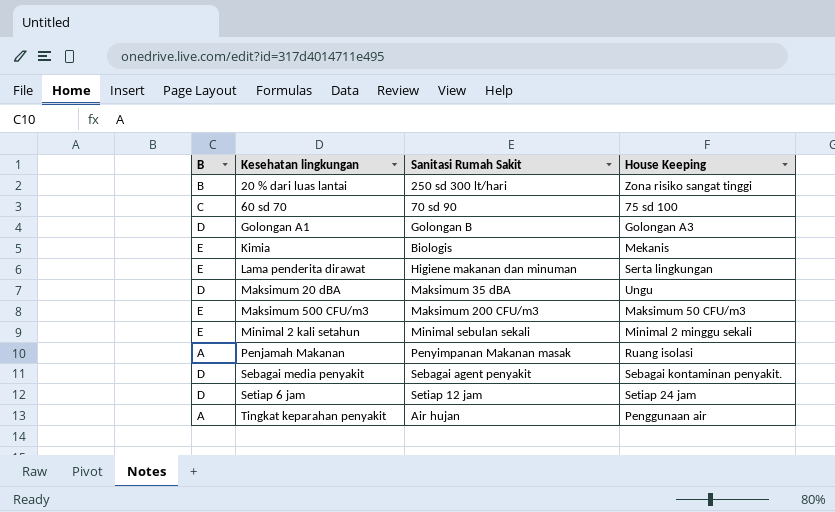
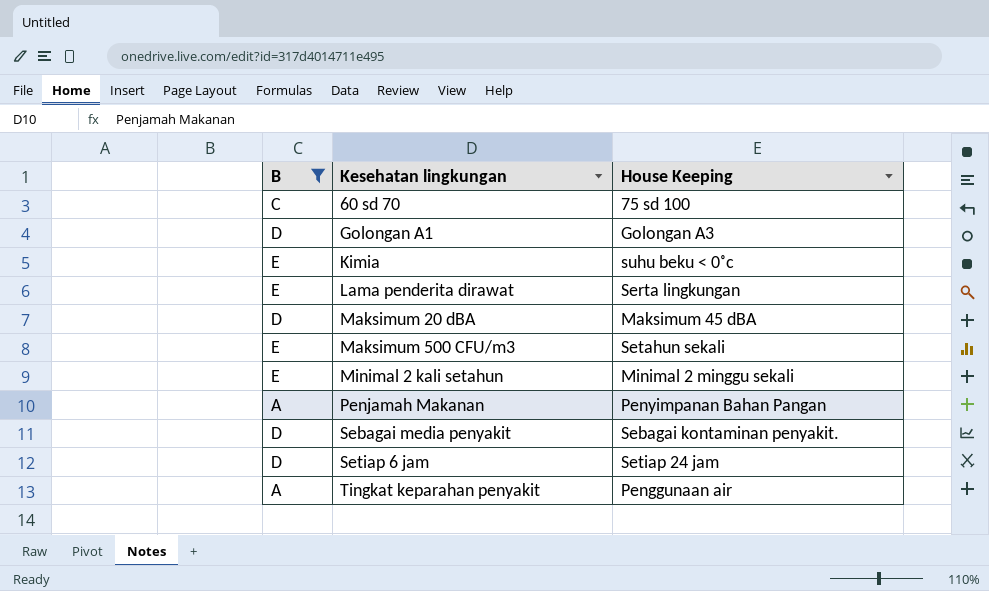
filter: none -> B != B
column Sanitasi Rumah Sakit | position: 3 -> none
Kimia | House Keeping: Mekanis -> suhu beku < 0˚c
Maksimum 20 dBA | House Keeping: Ungu -> Maksimum 45 dBA
Maksimum 500 CFU/m3 | House Keeping: Maksimum 50 CFU/m3 -> Setahun sekali
Penjamah Makanan | House Keeping: Ruang isolasi -> Penyimpanan Bahan Pangan

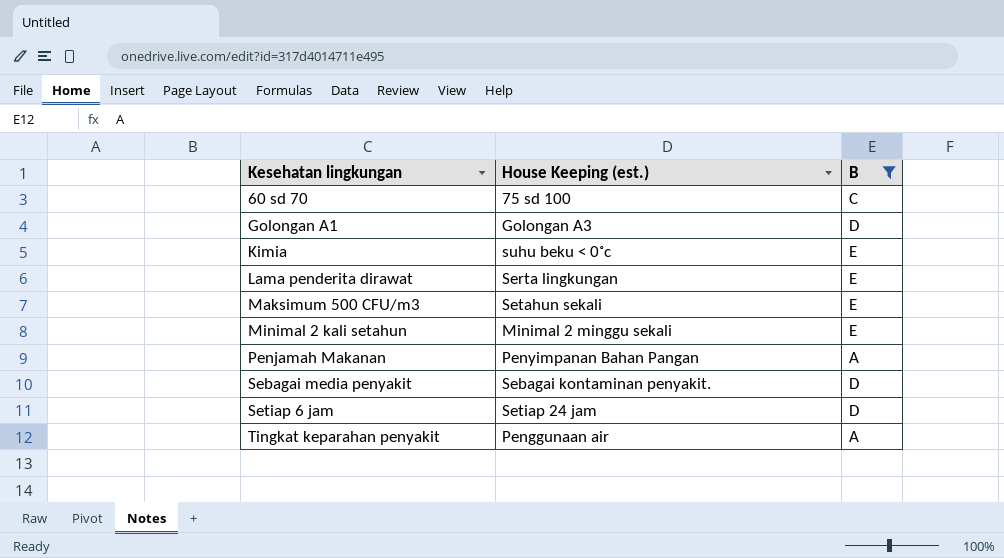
column name: House Keeping -> House Keeping (est.)
column B | position: 1 -> 3
row Maksimum 20 dBA: D | Maksimum 45 dBA -> none

